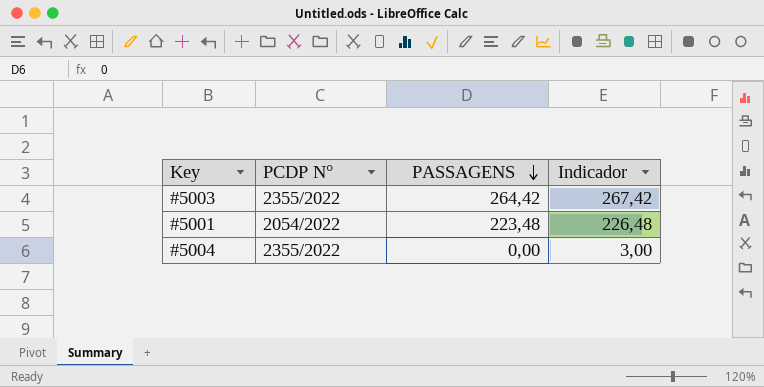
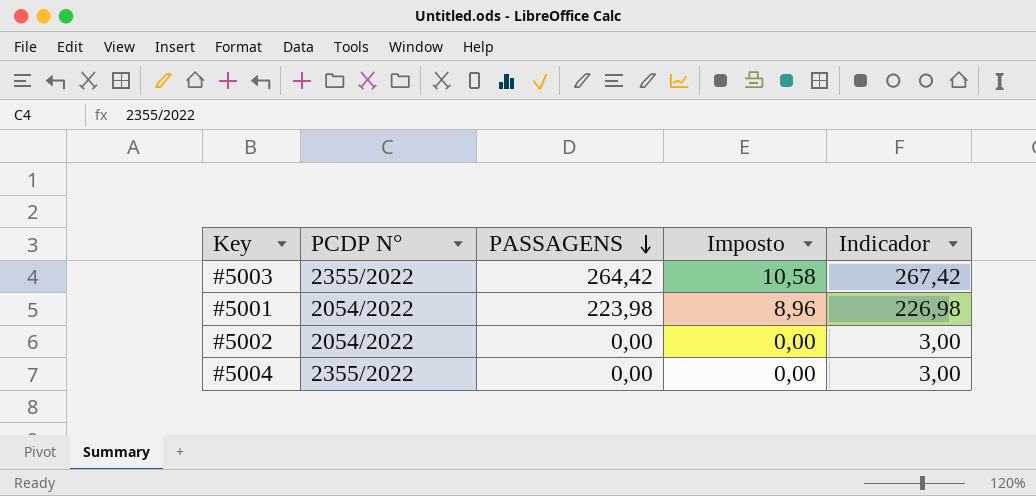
column Imposto | formula: none -> [PASSAGENS] * 0,04
#5001 | PASSAGENS: 223,48 -> 223,98
#5001 | Indicador: 226,48 -> 226,98
row #5002: none -> 2054/2022 | 0,00 | 0,00 | 3,00

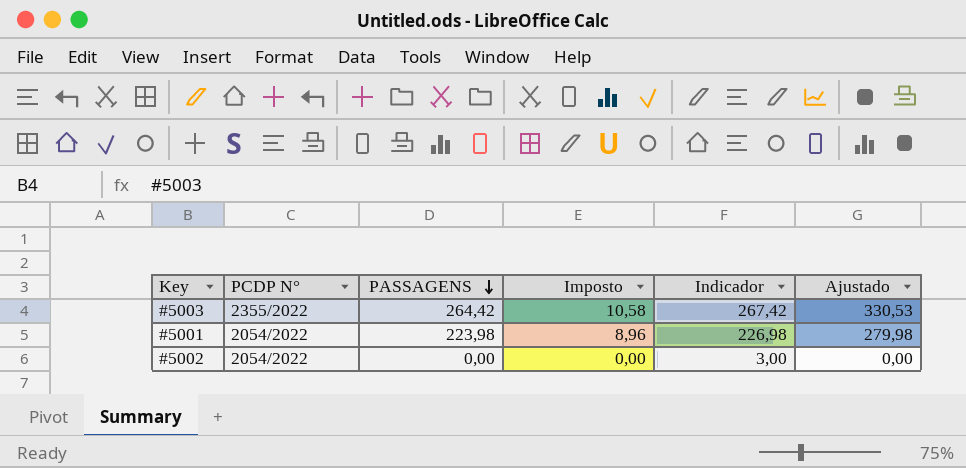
column Ajustado | formula: none -> [PASSAGENS] * 1,25
row #5004: 2355/2022 | 0,00 | 0,00 | 3,00 -> none

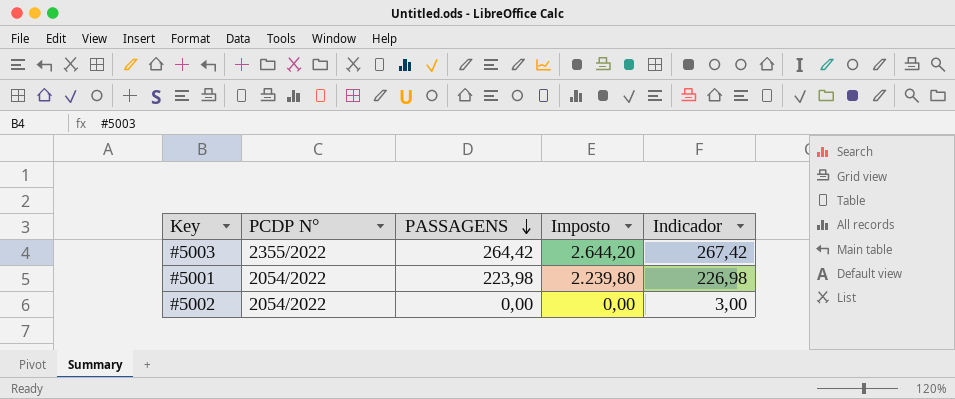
column Ajustado | formula: [PASSAGENS] * 1,25 -> none
column Imposto | formula: [PASSAGENS] * 0,04 -> [PASSAGENS] * 10

